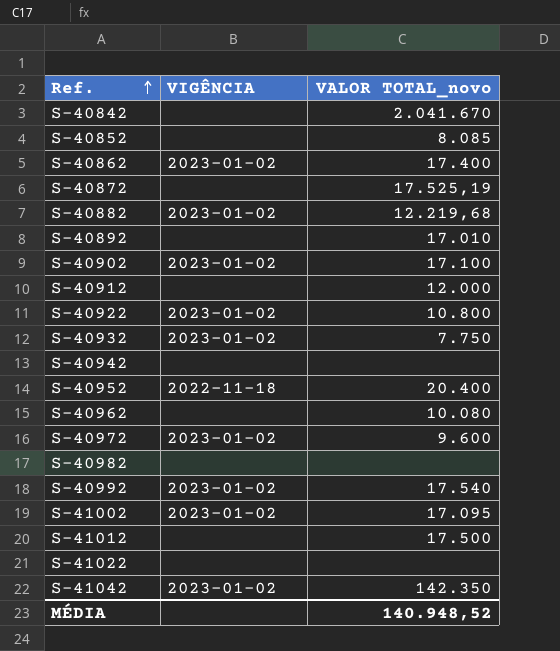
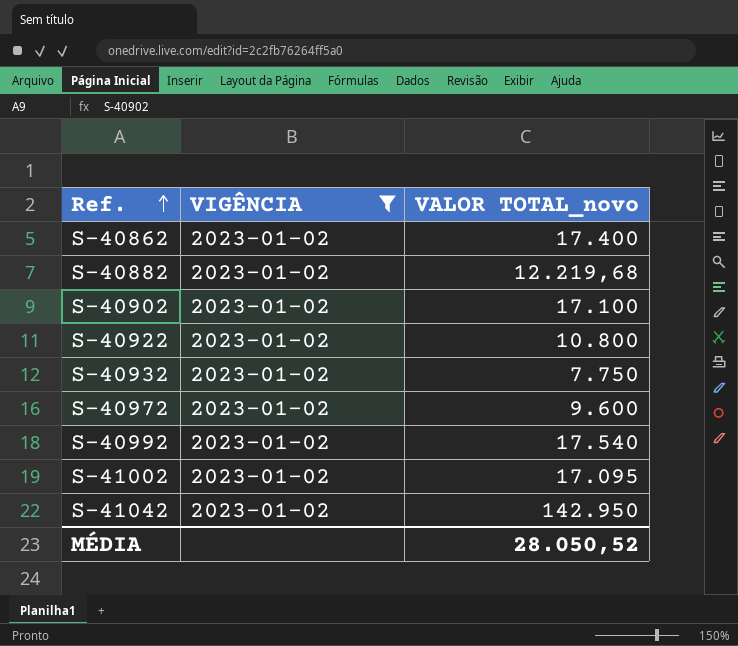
filter: none -> VIGÊNCIA = 2023-01-02
S-41042 | VALOR TOTAL_novo: 142.350 -> 142.950
MÉDIA | VALOR TOTAL_novo: 140.948,52 -> 28.050,52

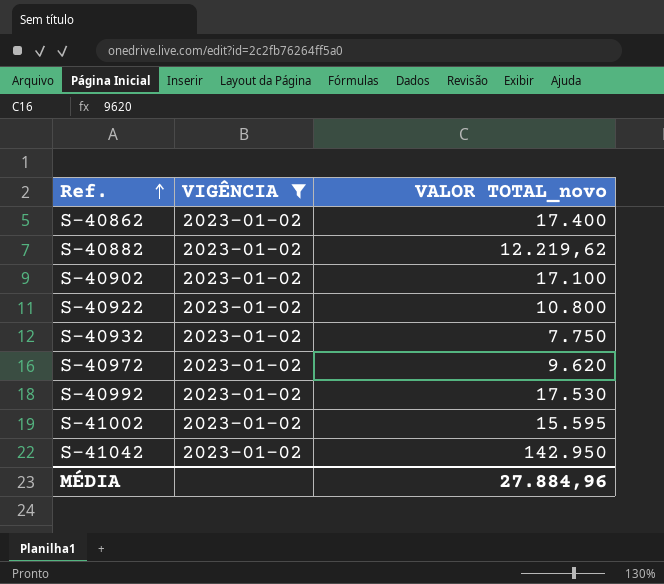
S-40882 | VALOR TOTAL_novo: 12.219,68 -> 12.219,62
S-40972 | VALOR TOTAL_novo: 9.600 -> 9.620
S-40992 | VALOR TOTAL_novo: 17.540 -> 17.530
S-41002 | VALOR TOTAL_novo: 17.095 -> 15.595
MÉDIA | VALOR TOTAL_novo: 28.050,52 -> 27.884,96

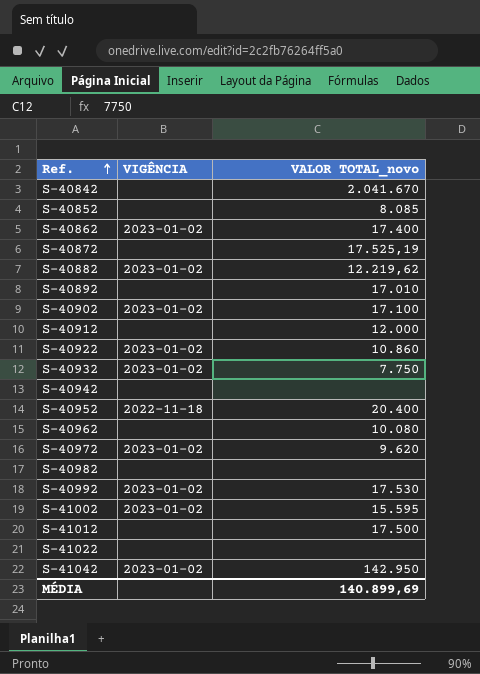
filter: VIGÊNCIA = 2023-01-02 -> none
S-40922 | VALOR TOTAL_novo: 10.800 -> 10.860
MÉDIA | VALOR TOTAL_novo: 27.884,96 -> 140.899,69

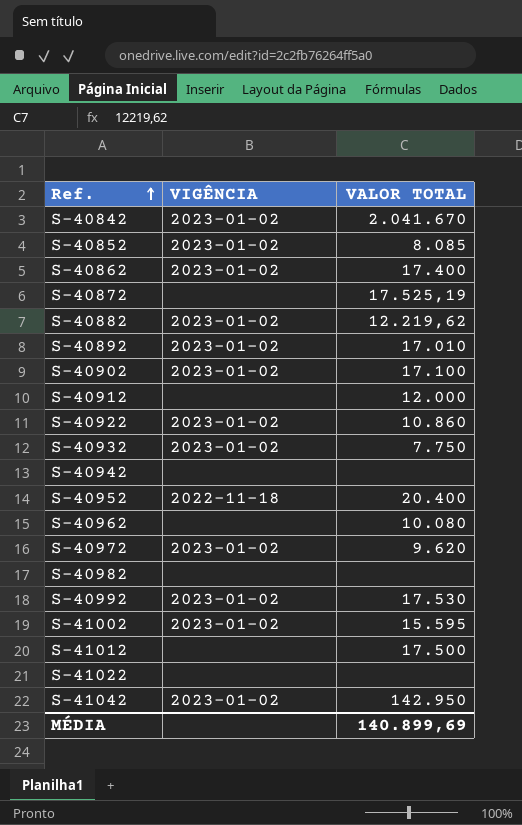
column name: VALOR TOTAL_novo -> VALOR TOTAL
S-40842 | VIGÊNCIA: none -> 2023-01-02
S-40852 | VIGÊNCIA: none -> 2023-01-02
S-40892 | VIGÊNCIA: none -> 2023-01-02

